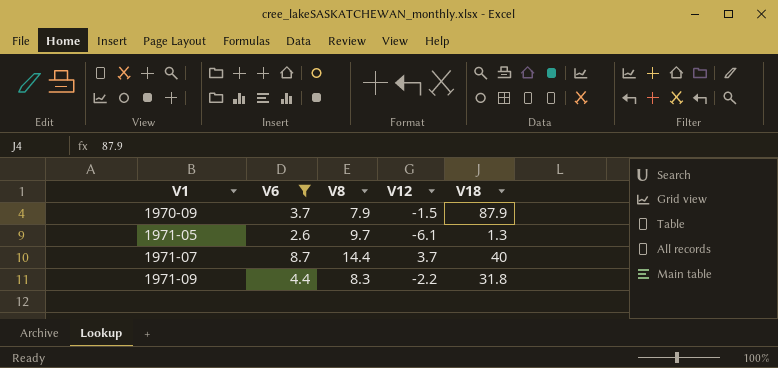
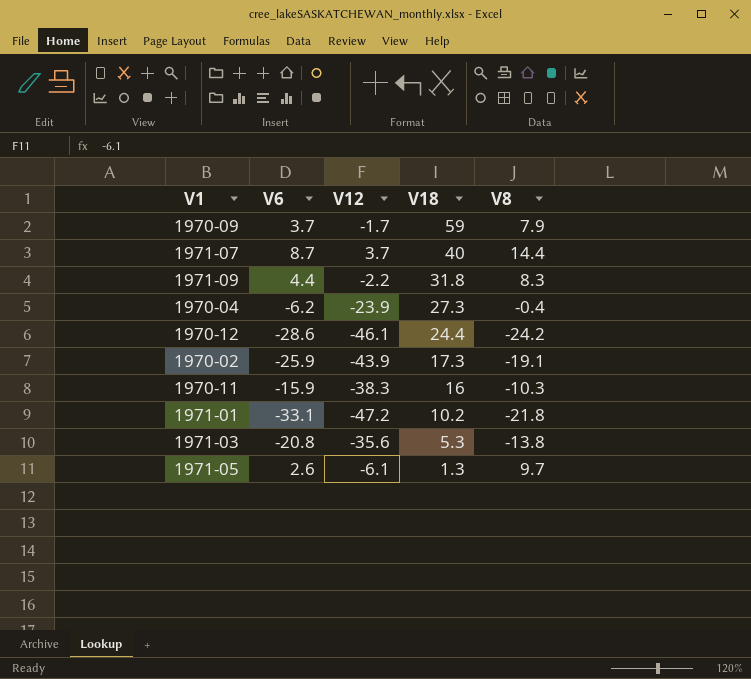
filter: V6 >= 2.6 -> none
row order: V1 ascending -> V18 descending
column V8 | position: 3 -> 5
1970-09 | V12: -1.5 -> -1.7
1970-09 | V18: 87.9 -> 59

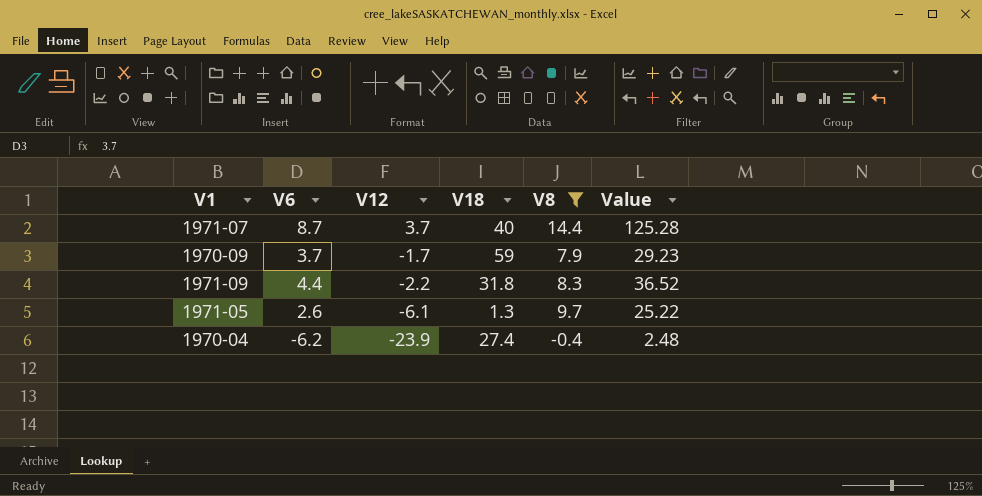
filter: none -> V8 >= -0.4
row order: V18 descending -> V12 descending
column Value | formula: none -> [V6] * [V8]
1970-04 | V18: 27.3 -> 27.4

